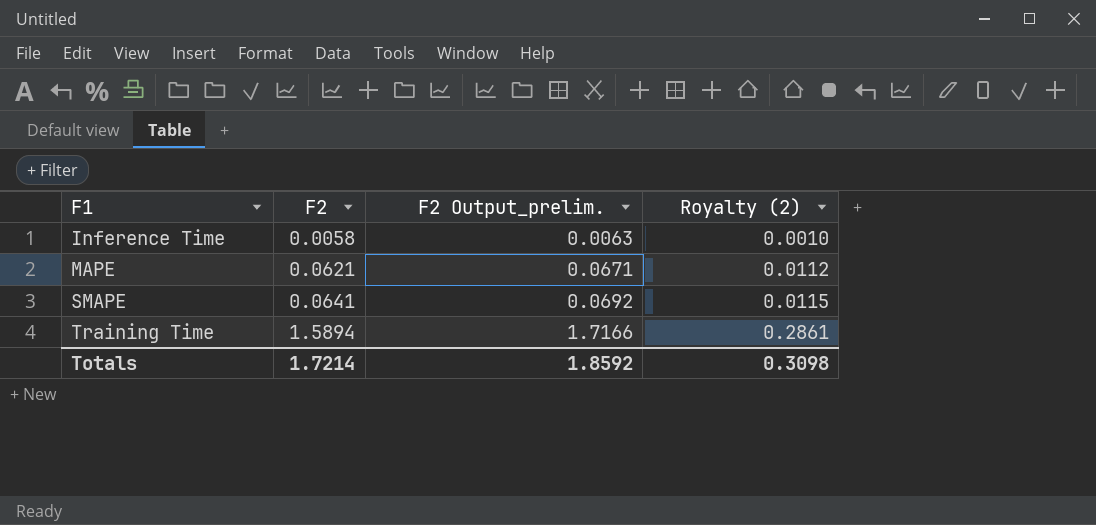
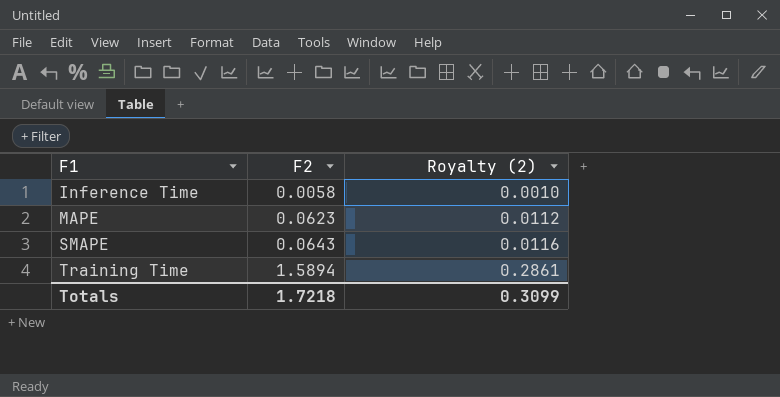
column F2 Output_prelim. | formula: [F2] * 1.08 -> none
MAPE | F2: 0.0621 -> 0.0623
SMAPE | F2: 0.0641 -> 0.0643
SMAPE | Royalty (2): 0.0115 -> 0.0116
Totals | F2: 1.7214 -> 1.7218
Totals | Royalty (2): 0.3098 -> 0.3099

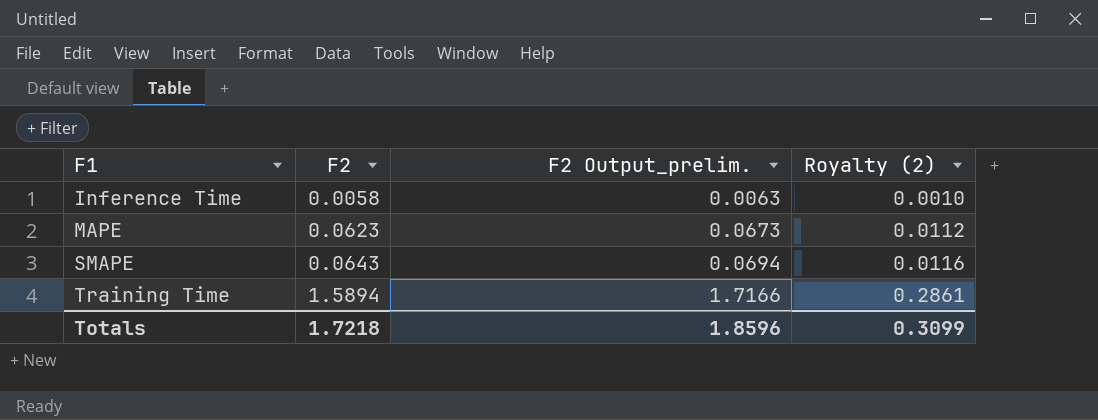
column F2 Output_prelim. | formula: none -> [F2] * 1.08

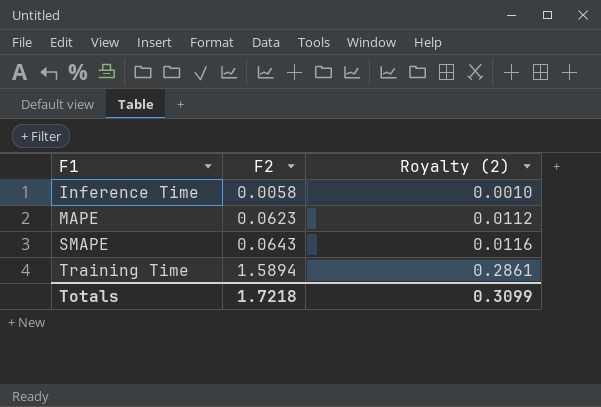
column F2 Output_prelim. | formula: [F2] * 1.08 -> none

